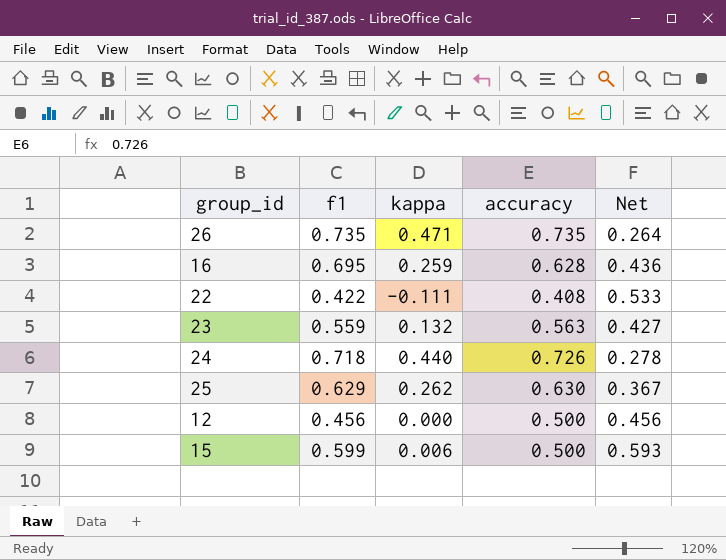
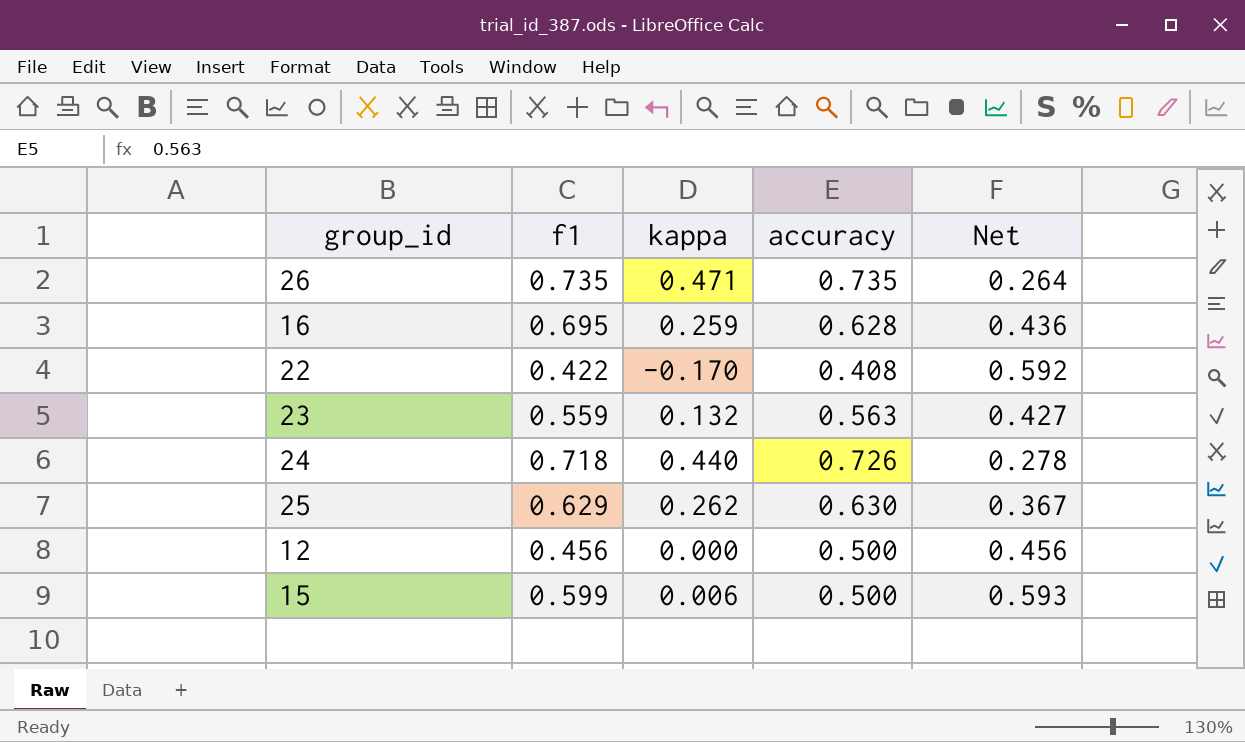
22 | kappa: -0.111 -> -0.170
22 | Net: 0.533 -> 0.592

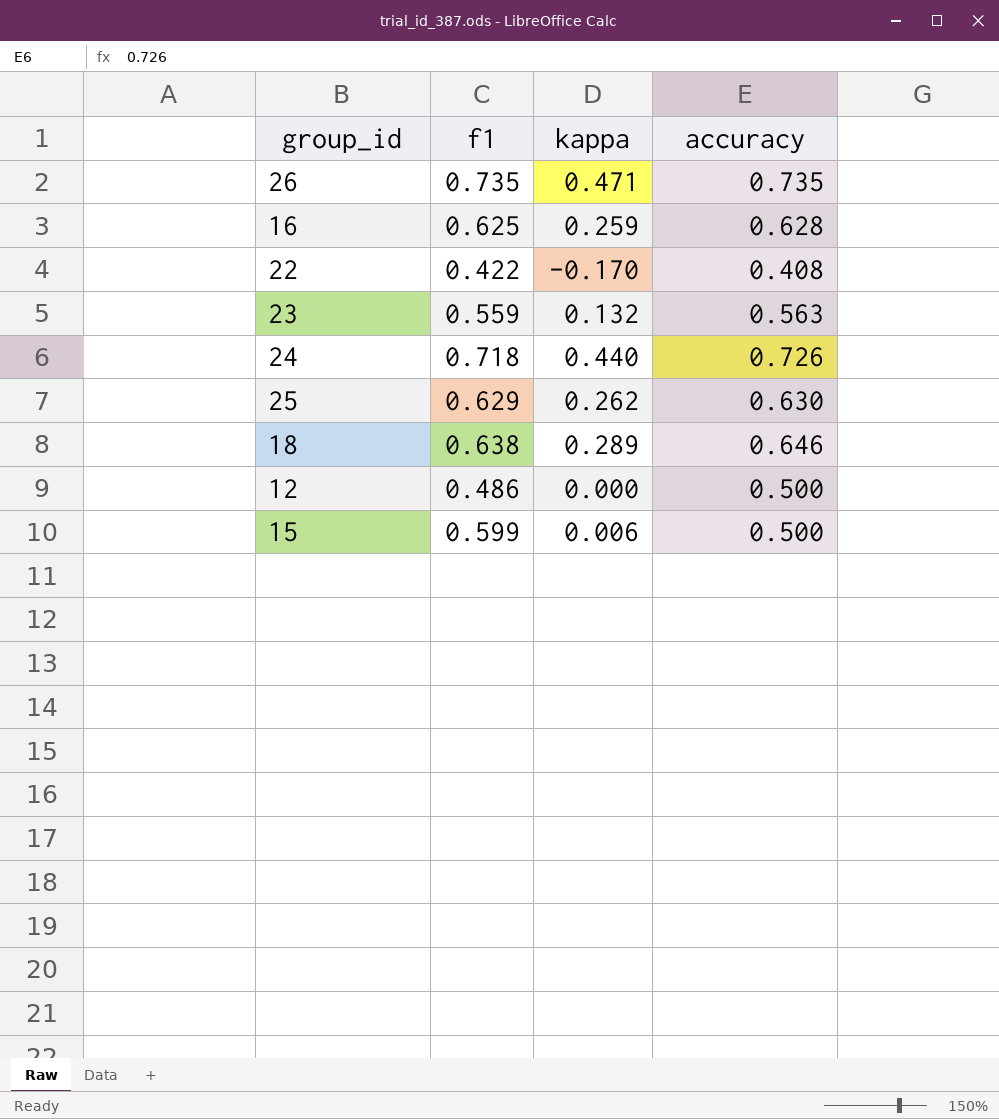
column Net | formula: [f1] - [kappa] -> none
16 | f1: 0.695 -> 0.625
row 18: none -> 0.638 | 0.289 | 0.646
12 | f1: 0.456 -> 0.486

